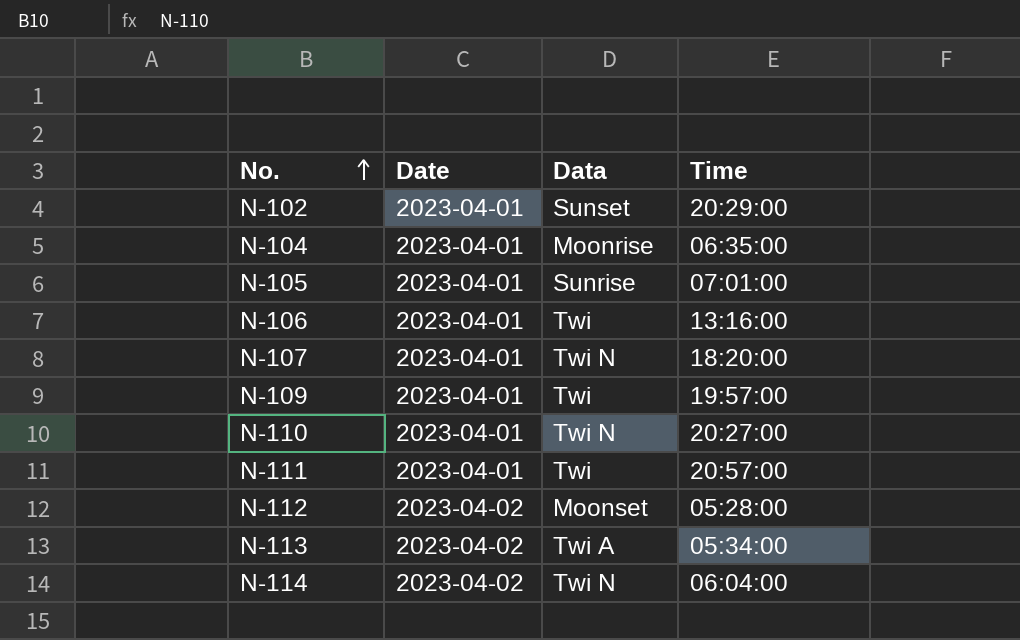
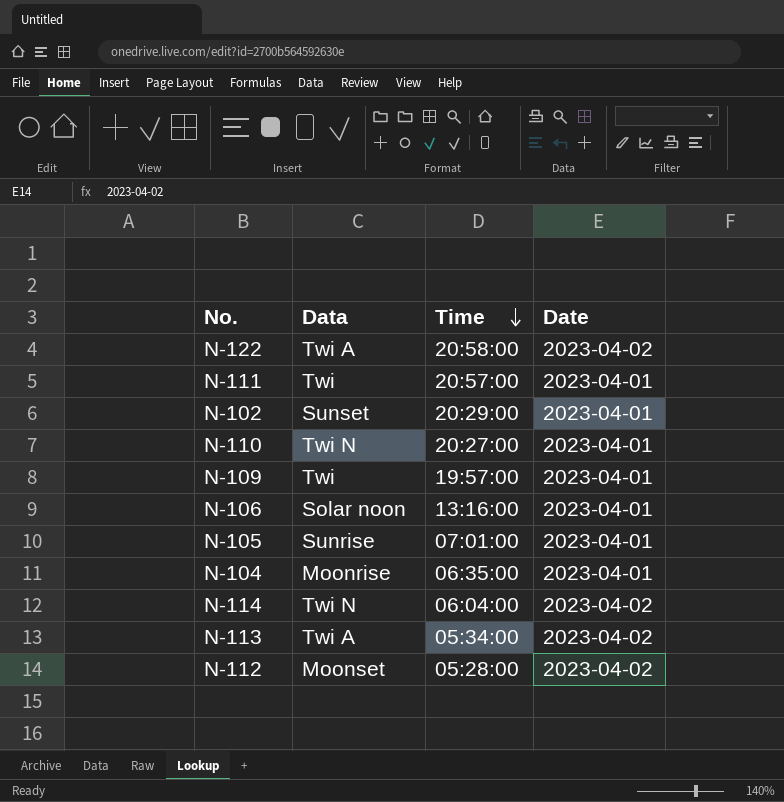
row order: No. ascending -> Time descending
column Date | position: 2 -> 4
row N-107: 2023-04-01 | Twi N | 18:20:00 -> none
row N-122: none -> Twi A | 20:58:00 | 2023-04-02
N-106 | Data: Twi -> Solar noon

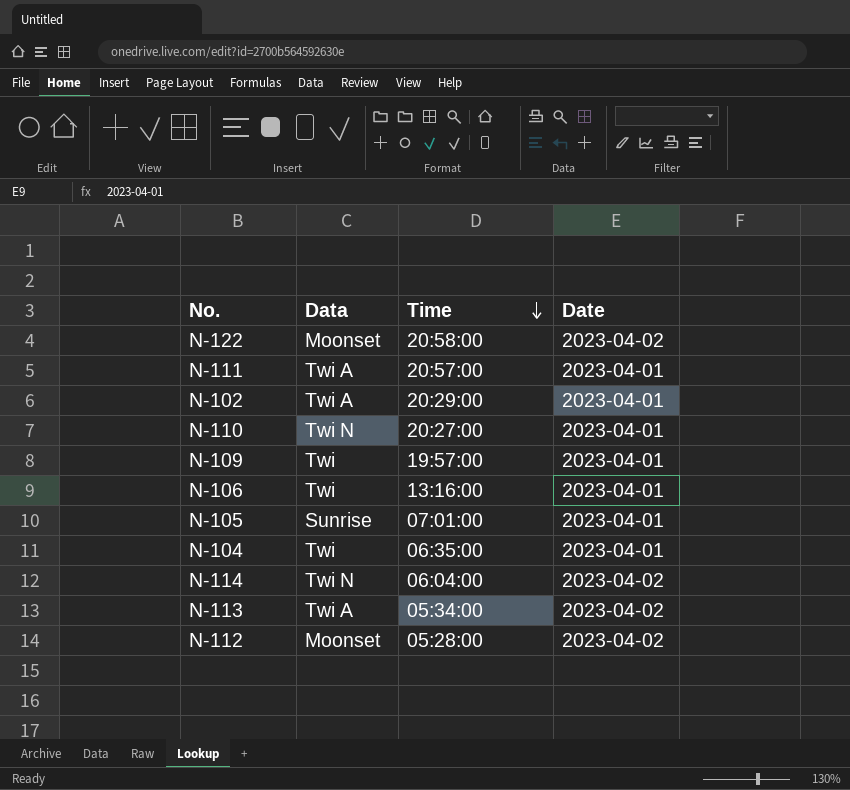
N-122 | Data: Twi A -> Moonset
N-111 | Data: Twi -> Twi A
N-102 | Data: Sunset -> Twi A
N-106 | Data: Solar noon -> Twi
N-104 | Data: Moonrise -> Twi

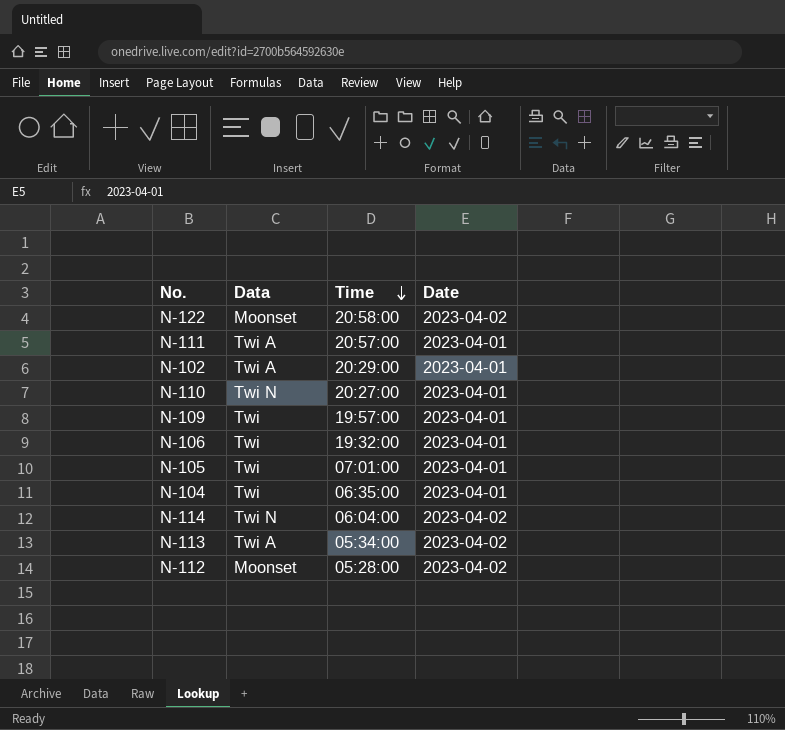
N-106 | Time: 13:16:00 -> 19:32:00
N-105 | Data: Sunrise -> Twi

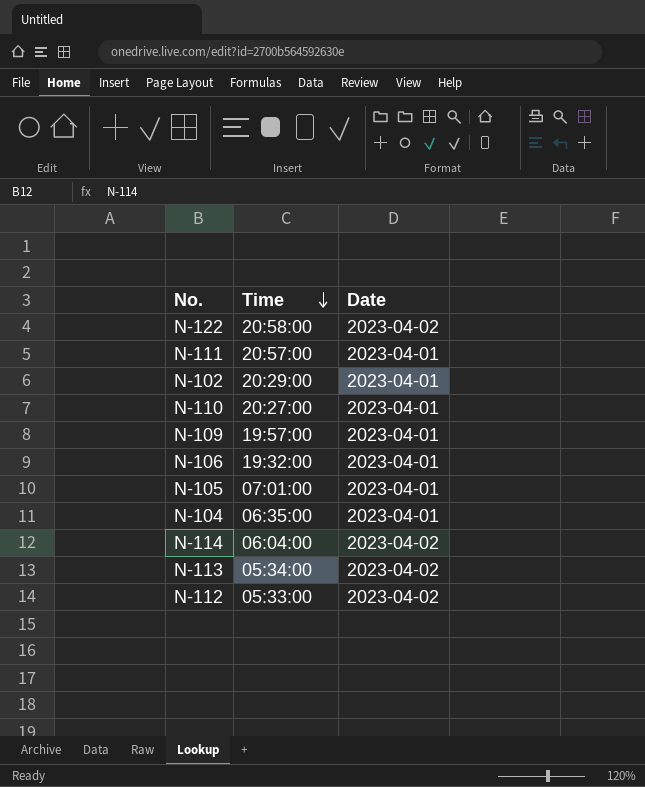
column Data | position: 2 -> none
N-112 | Time: 05:28:00 -> 05:33:00

